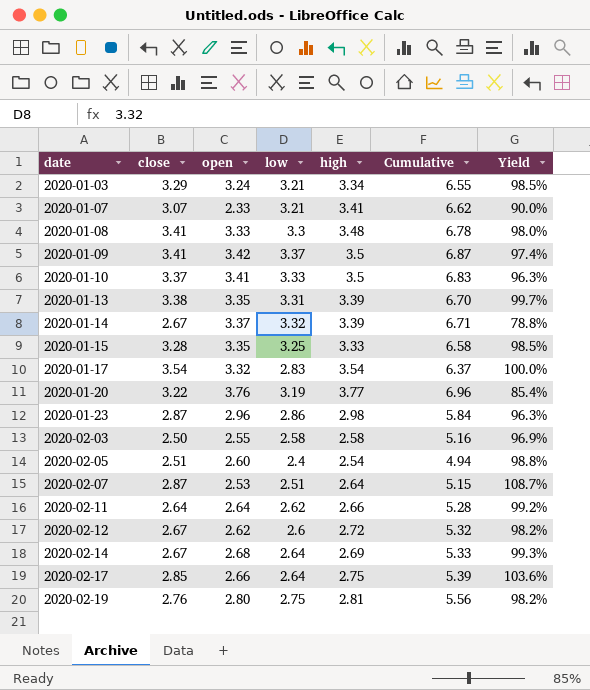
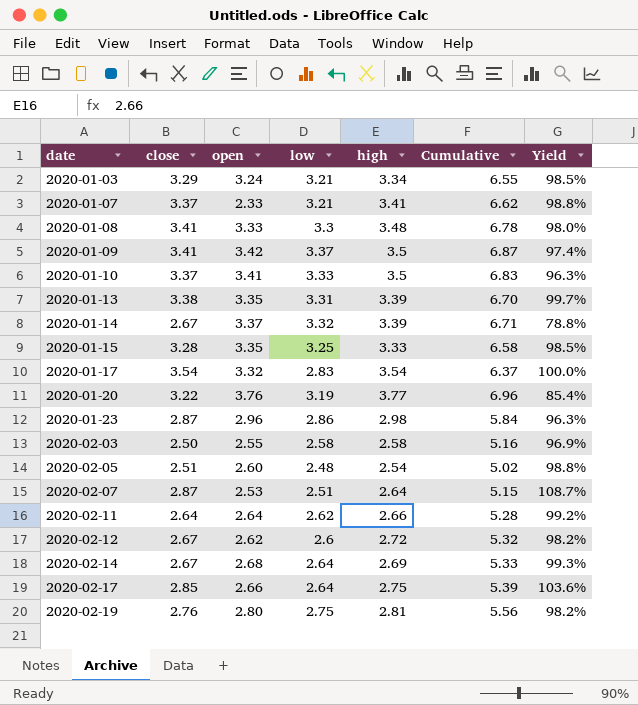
2020-01-07 | close: 3.07 -> 3.37
2020-01-07 | Yield: 90.0% -> 98.8%
2020-02-05 | low: 2.4 -> 2.48
2020-02-05 | Cumulative: 4.94 -> 5.02

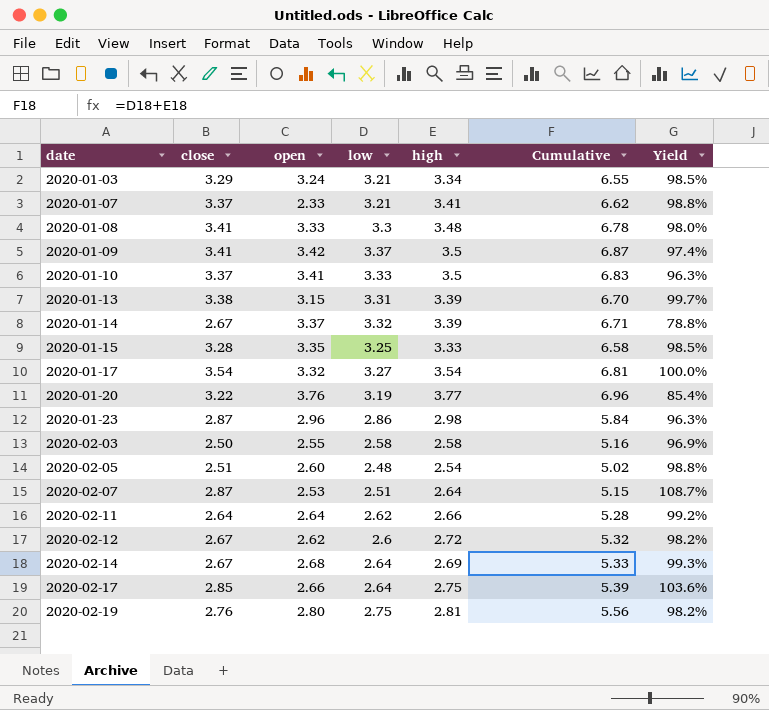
2020-01-13 | open: 3.35 -> 3.15
2020-01-17 | low: 2.83 -> 3.27
2020-01-17 | Cumulative: 6.37 -> 6.81

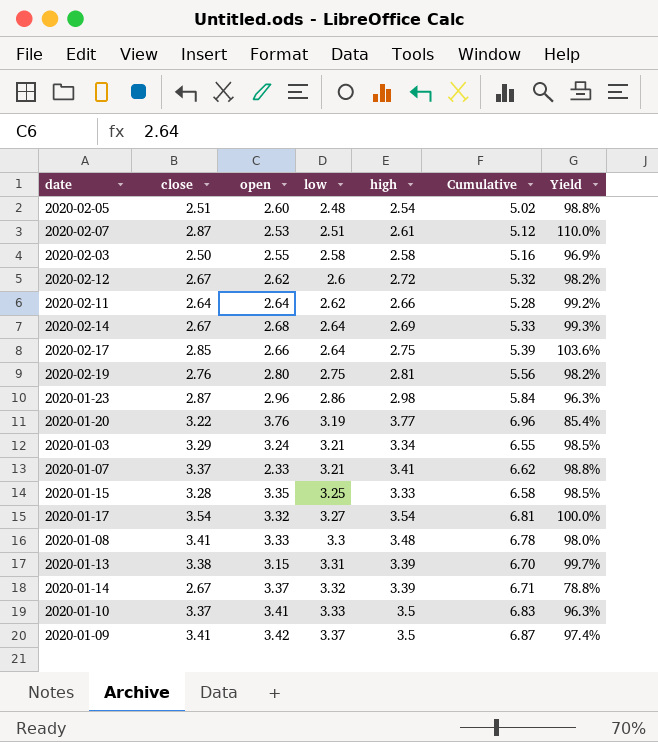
row order: date ascending -> low ascending
2020-02-07 | high: 2.64 -> 2.61
2020-02-07 | Cumulative: 5.15 -> 5.12
2020-02-07 | Yield: 108.7% -> 110.0%

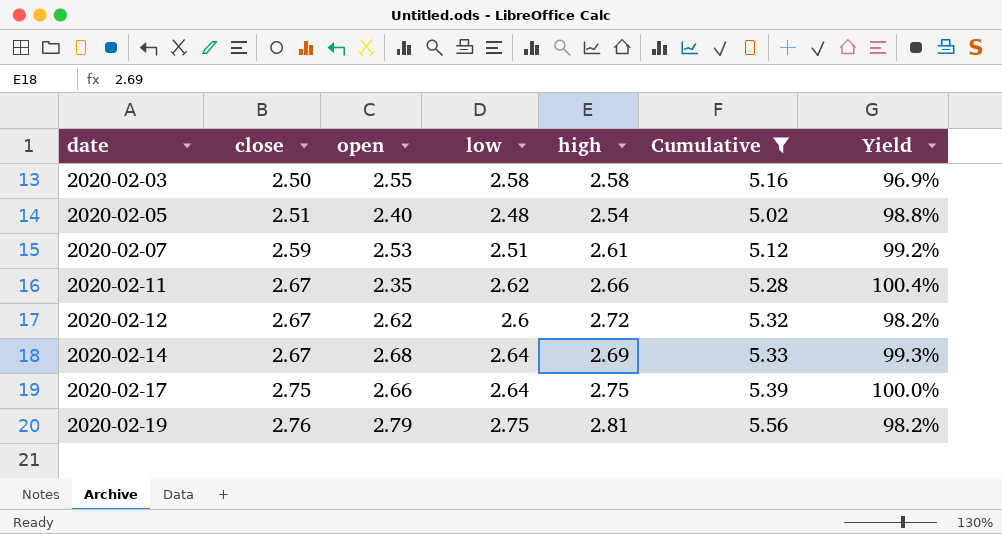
filter: none -> Cumulative <= 5.56
row order: low ascending -> date ascending
2020-02-05 | open: 2.60 -> 2.40
2020-02-07 | close: 2.87 -> 2.59
2020-02-07 | Yield: 110.0% -> 99.2%
2020-02-11 | close: 2.64 -> 2.67
2020-02-11 | open: 2.64 -> 2.35
2020-02-11 | Yield: 99.2% -> 100.4%
2020-02-17 | close: 2.85 -> 2.75
2020-02-17 | Yield: 103.6% -> 100.0%
2020-02-19 | open: 2.80 -> 2.79

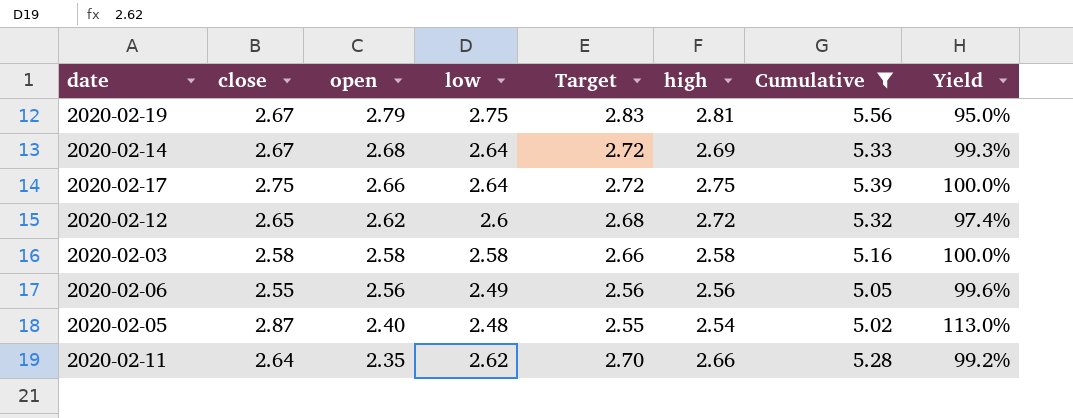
row order: date ascending -> open descending
column Target | formula: none -> [low] * 1.03
row 2020-02-07: 2.59 | 2.53 | 2.51 | 2.61 | 5.12 | 99.2% -> none
2020-02-19 | close: 2.76 -> 2.67
2020-02-19 | Yield: 98.2% -> 95.0%
2020-02-12 | close: 2.67 -> 2.65
2020-02-12 | Yield: 98.2% -> 97.4%
2020-02-03 | close: 2.50 -> 2.58
2020-02-03 | open: 2.55 -> 2.58
2020-02-03 | Yield: 96.9% -> 100.0%
row 2020-02-06: none -> 2.55 | 2.56 | 2.49 | 2.56 | 2.56 | 5.05 | 99.6%
2020-02-05 | close: 2.51 -> 2.87
2020-02-05 | Yield: 98.8% -> 113.0%
2020-02-11 | close: 2.67 -> 2.64
2020-02-11 | Yield: 100.4% -> 99.2%

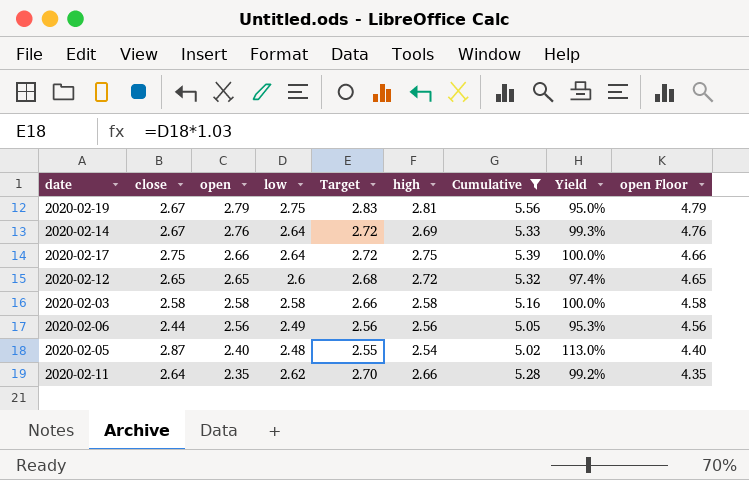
column open Floor | formula: none -> [open] + 2
2020-02-14 | open: 2.68 -> 2.76
2020-02-12 | open: 2.62 -> 2.65
2020-02-06 | close: 2.55 -> 2.44
2020-02-06 | Yield: 99.6% -> 95.3%

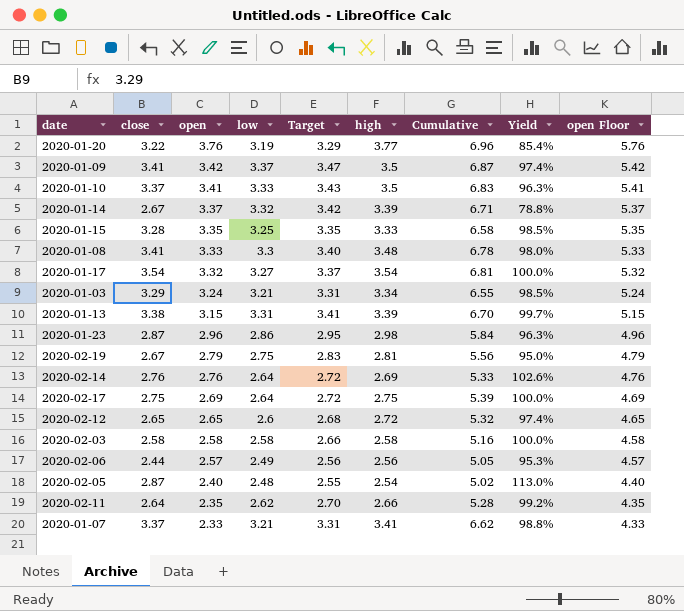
filter: Cumulative <= 5.56 -> none
2020-02-14 | close: 2.67 -> 2.76
2020-02-14 | Yield: 99.3% -> 102.6%
2020-02-17 | open: 2.66 -> 2.69
2020-02-17 | open Floor: 4.66 -> 4.69
2020-02-06 | open: 2.56 -> 2.57
2020-02-06 | open Floor: 4.56 -> 4.57

